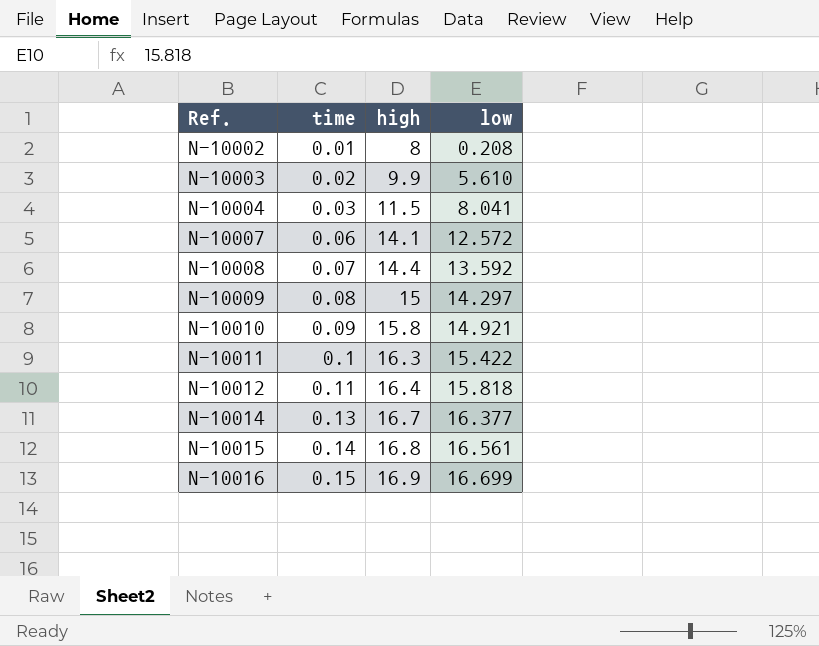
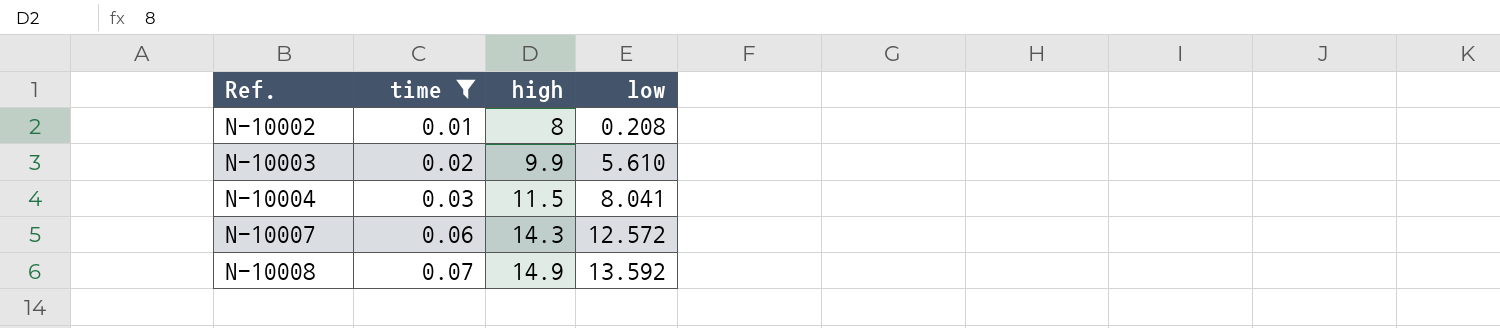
filter: none -> time <= 0.07
N-10007 | high: 14.1 -> 14.3
N-10008 | high: 14.4 -> 14.9

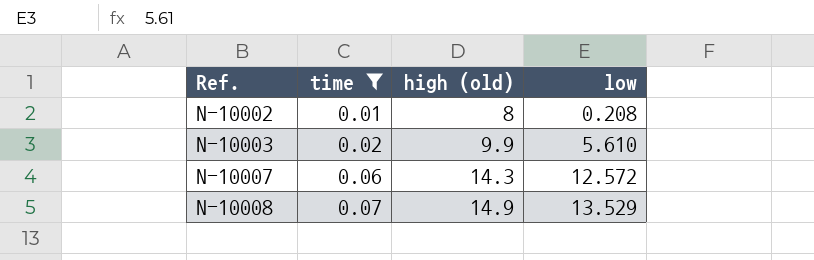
column name: high -> high (old)
row N-10004: 0.03 | 11.5 | 8.041 -> none
N-10008 | low: 13.592 -> 13.529

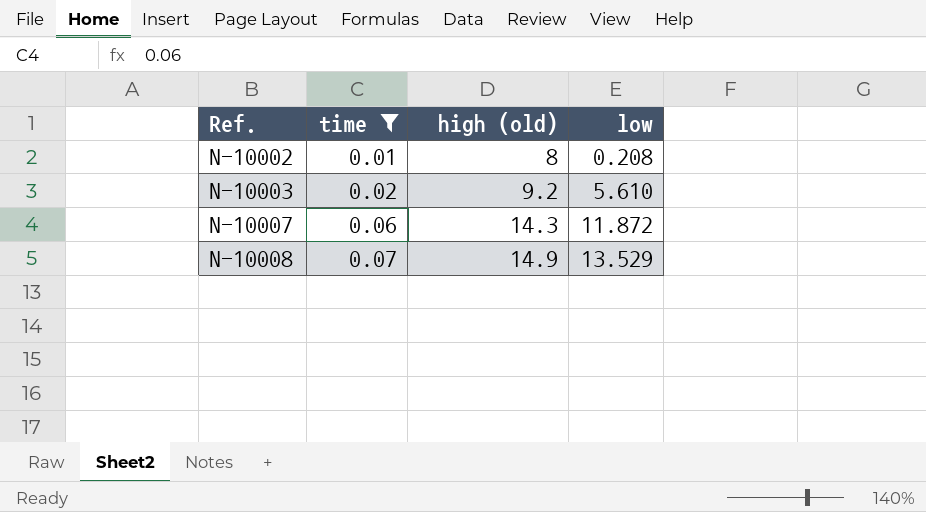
N-10003 | high (old): 9.9 -> 9.2
N-10007 | low: 12.572 -> 11.872

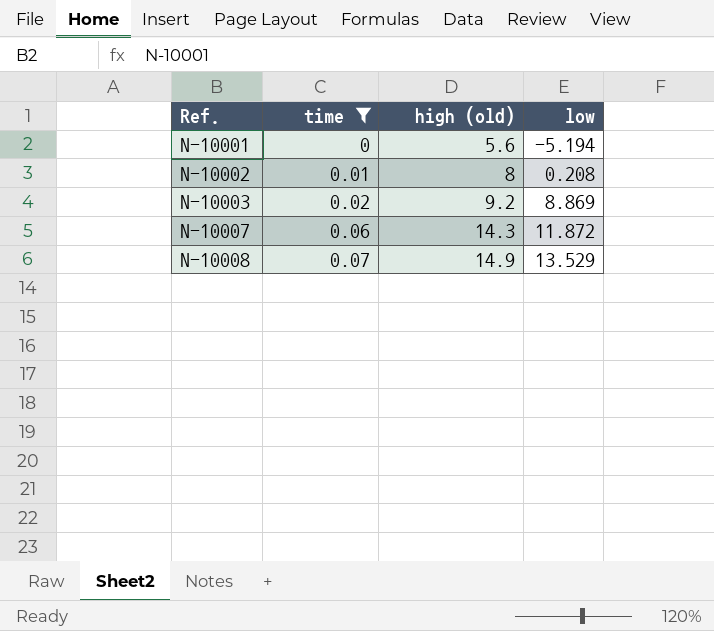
row N-10001: none -> 0 | 5.6 | -5.194
N-10003 | low: 5.610 -> 8.869

